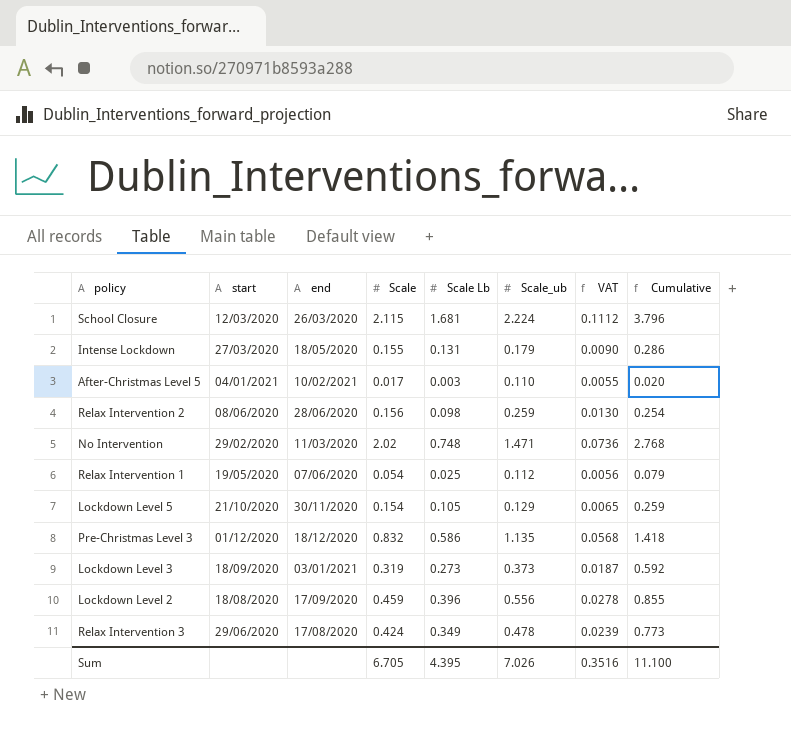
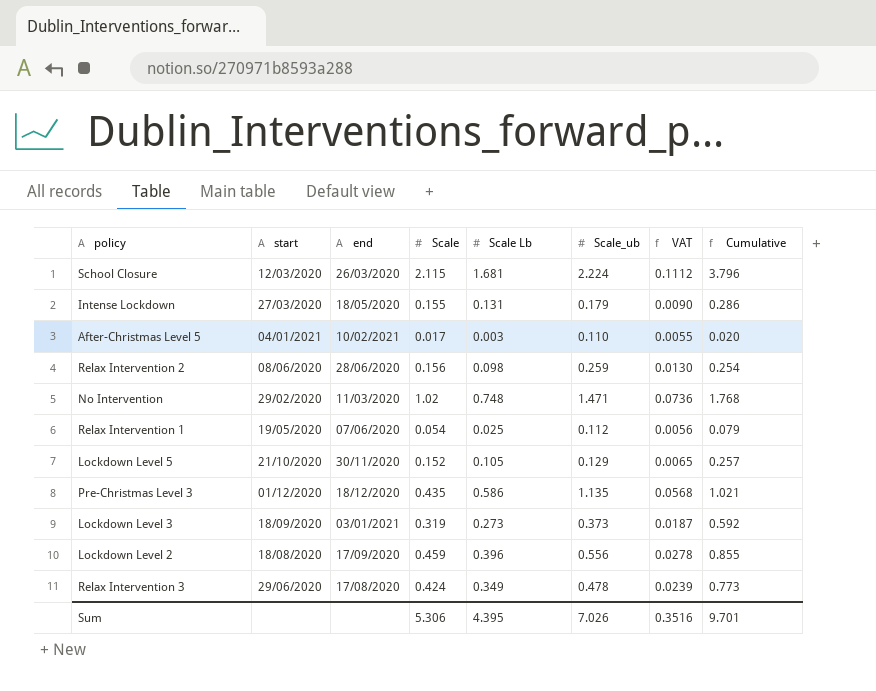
No Intervention | Scale: 2.02 -> 1.02
No Intervention | Cumulative: 2.768 -> 1.768
Lockdown Level 5 | Scale: 0.154 -> 0.152
Lockdown Level 5 | Cumulative: 0.259 -> 0.257
Pre-Christmas Level 3 | Scale: 0.832 -> 0.435
Pre-Christmas Level 3 | Cumulative: 1.418 -> 1.021
Sum | Scale: 6.705 -> 5.306
Sum | Cumulative: 11.100 -> 9.701

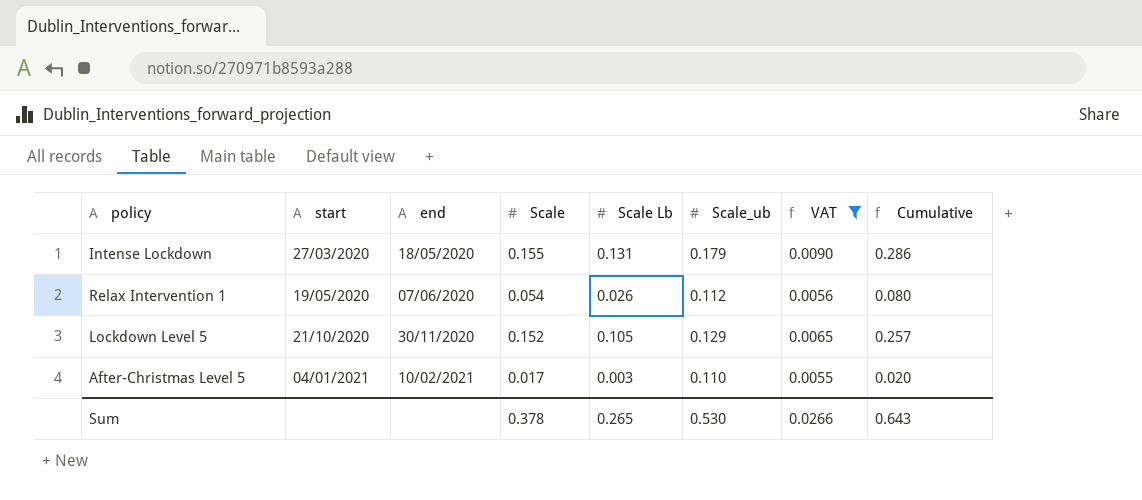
filter: none -> VAT <= 0.0090
row order: none -> start ascending
Relax Intervention 1 | Scale Lb: 0.025 -> 0.026
Relax Intervention 1 | Cumulative: 0.079 -> 0.080
Sum | Scale: 5.306 -> 0.378
Sum | Scale Lb: 4.395 -> 0.265
Sum | Scale_ub: 7.026 -> 0.530
Sum | VAT: 0.3516 -> 0.0266
Sum | Cumulative: 9.701 -> 0.643

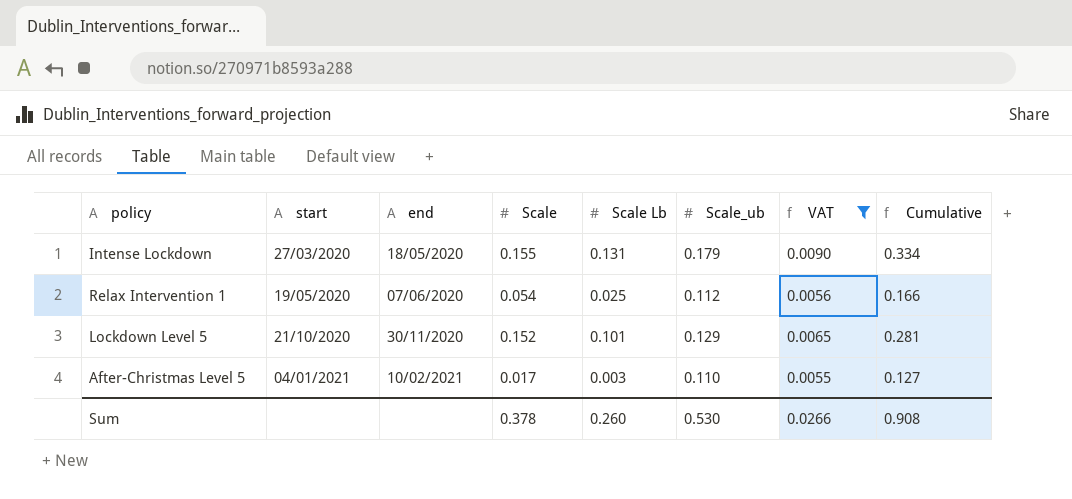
column Cumulative | formula: [Scale] + [Scale Lb] -> [Scale] + [Scale_ub]
Relax Intervention 1 | Scale Lb: 0.026 -> 0.025
Lockdown Level 5 | Scale Lb: 0.105 -> 0.101
Sum | Scale Lb: 0.265 -> 0.260
Sum | Cumulative: 0.643 -> 0.908

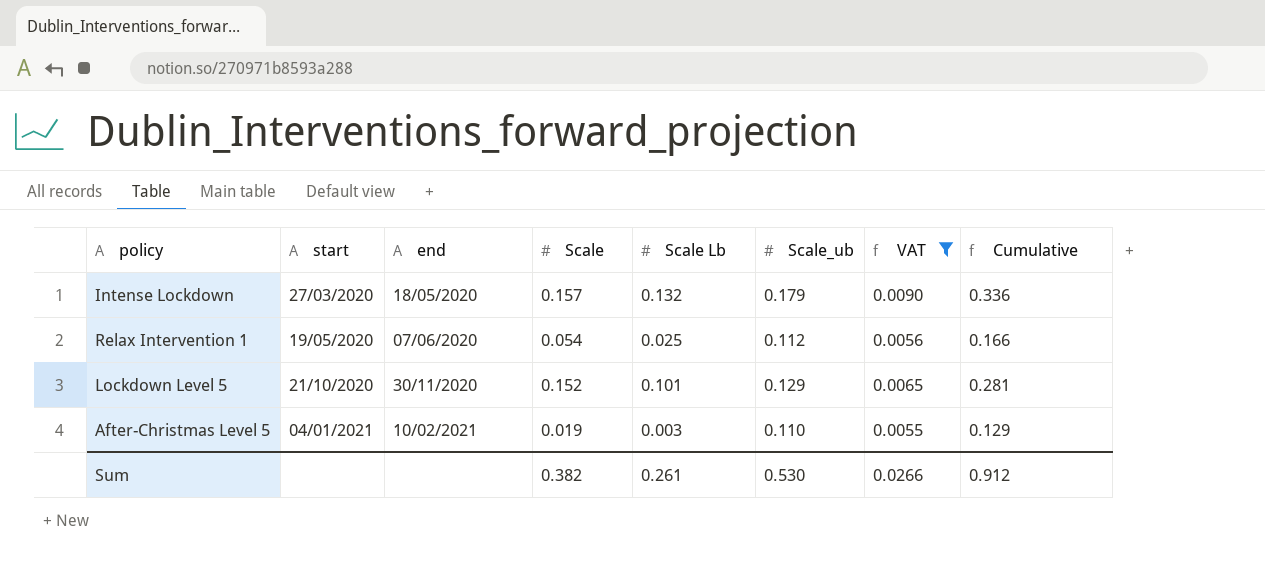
Intense Lockdown | Scale: 0.155 -> 0.157
Intense Lockdown | Scale Lb: 0.131 -> 0.132
Intense Lockdown | Cumulative: 0.334 -> 0.336
After-Christmas Level 5 | Scale: 0.017 -> 0.019
After-Christmas Level 5 | Cumulative: 0.127 -> 0.129
Sum | Scale: 0.378 -> 0.382
Sum | Scale Lb: 0.260 -> 0.261
Sum | Cumulative: 0.908 -> 0.912

